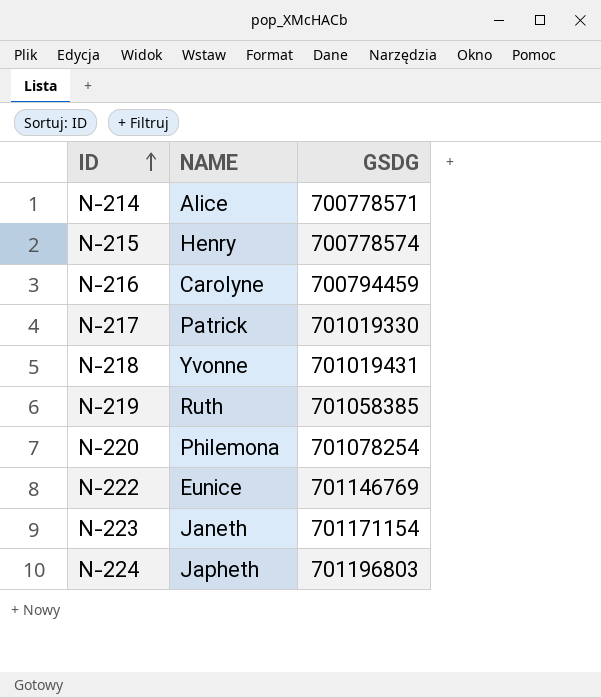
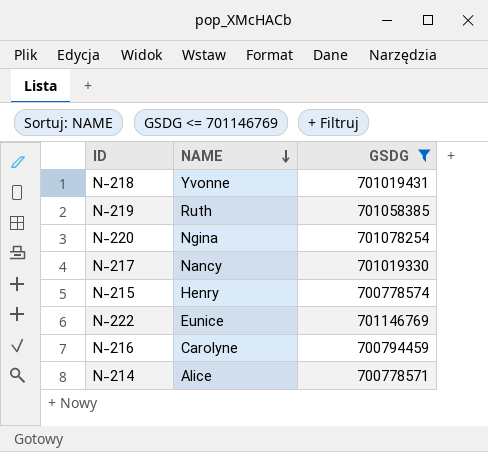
filter: none -> GSDG <= 701146769
row order: ID ascending -> NAME descending
N-220 | NAME: Philemona -> Ngina
N-217 | NAME: Patrick -> Nancy

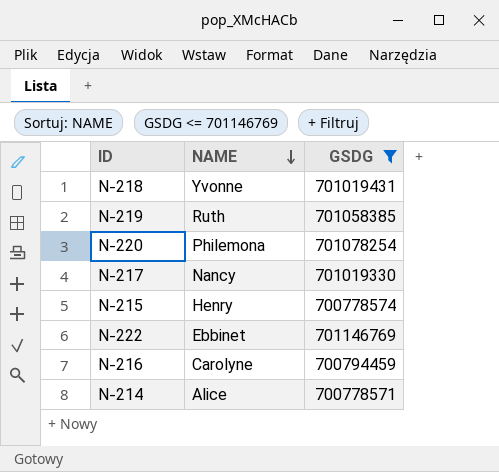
N-220 | NAME: Ngina -> Philemona
N-222 | NAME: Eunice -> Ebbinet

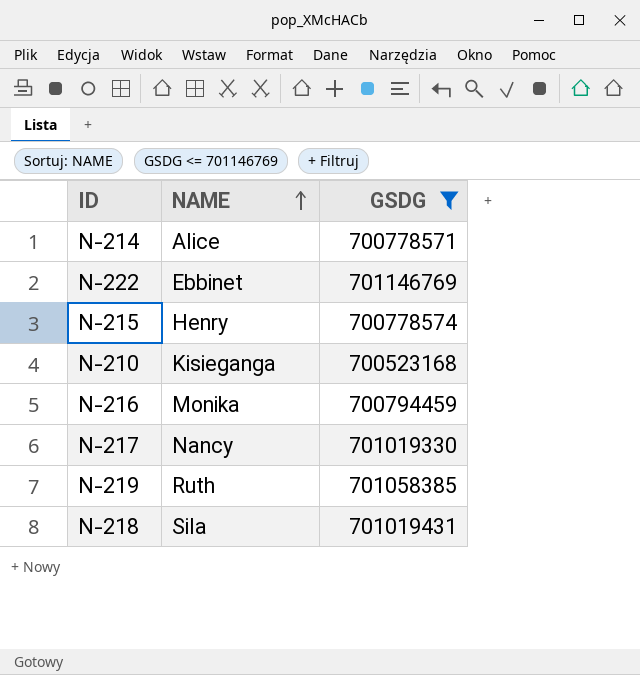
row order: NAME descending -> NAME ascending
row N-220: Philemona | 701078254 -> none
row N-210: none -> Kisieganga | 700523168
N-216 | NAME: Carolyne -> Monika
N-218 | NAME: Yvonne -> Sila

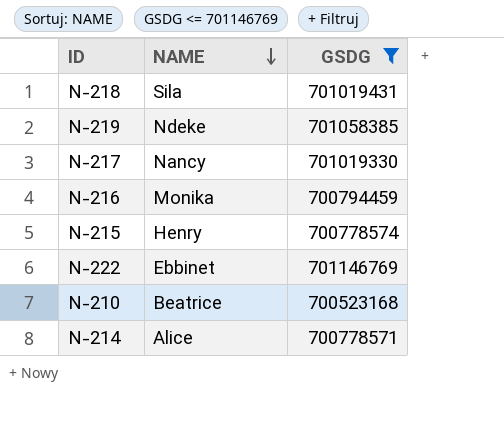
row order: NAME ascending -> NAME descending
N-219 | NAME: Ruth -> Ndeke
N-210 | NAME: Kisieganga -> Beatrice

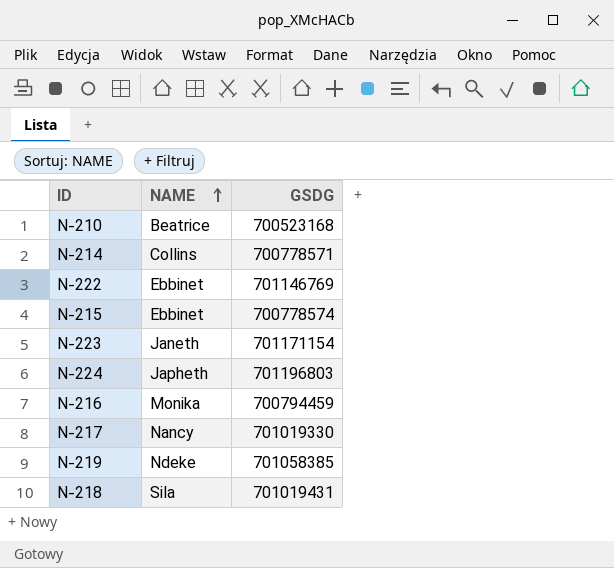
filter: GSDG <= 701146769 -> none
row order: NAME descending -> NAME ascending
N-214 | NAME: Alice -> Collins
N-215 | NAME: Henry -> Ebbinet

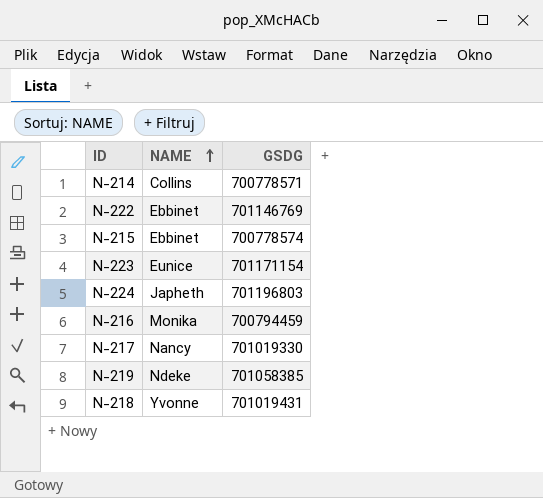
row N-210: Beatrice | 700523168 -> none
N-223 | NAME: Janeth -> Eunice
N-218 | NAME: Sila -> Yvonne

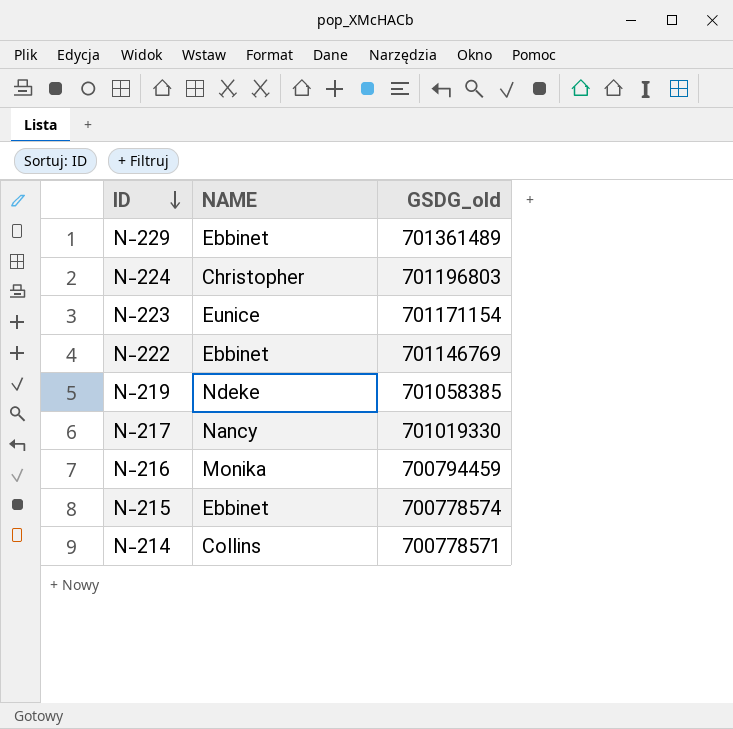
row order: NAME ascending -> ID descending
column name: GSDG -> GSDG_old
row N-218: Yvonne | 701019431 -> none
row N-229: none -> Ebbinet | 701361489
N-224 | NAME: Japheth -> Christopher

